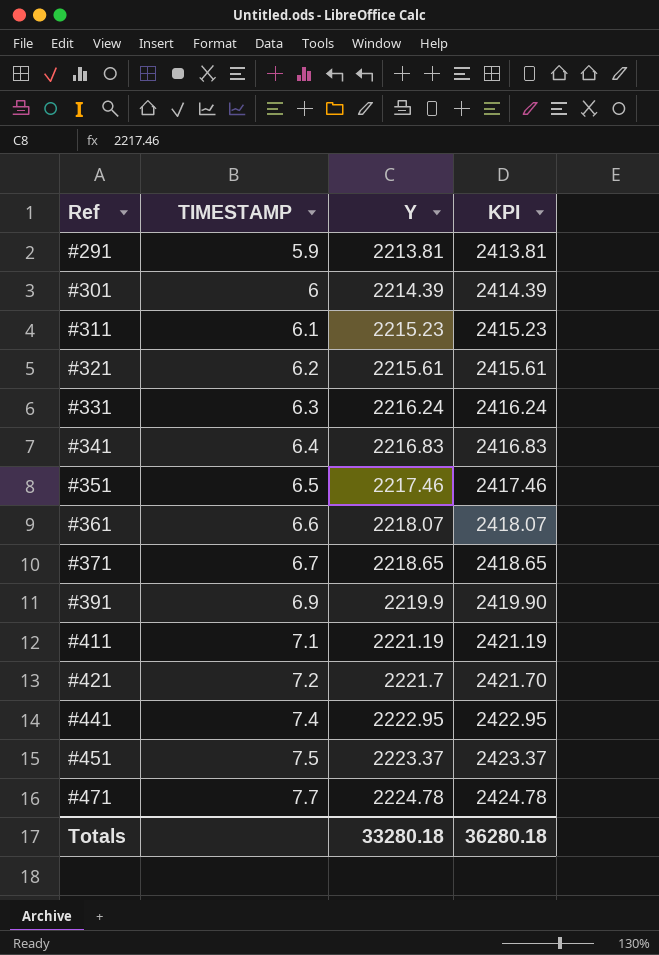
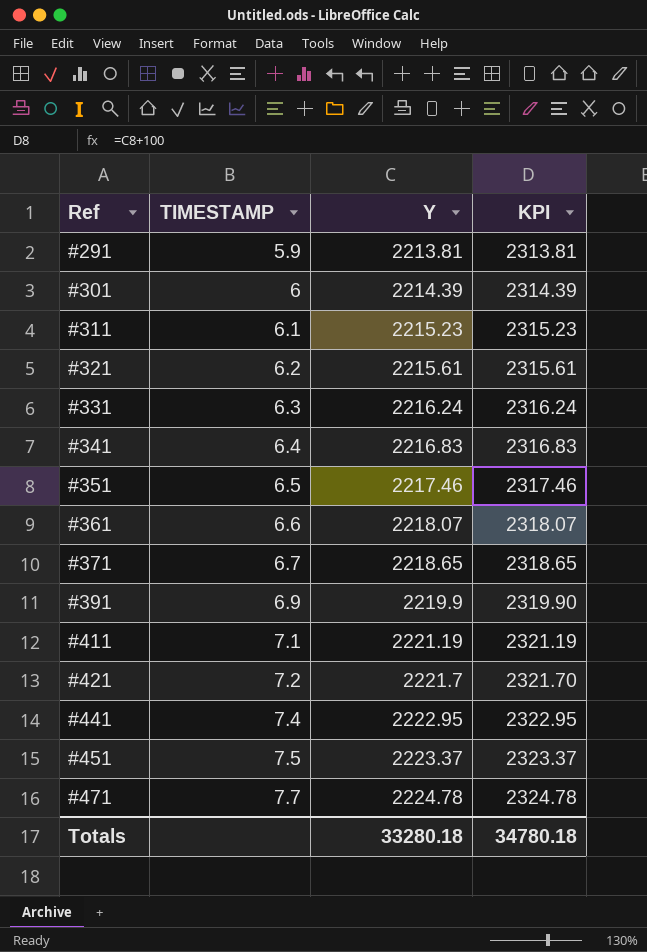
column KPI | formula: [Y] + 200 -> [Y] + 100
Totals | KPI: 36280.18 -> 34780.18

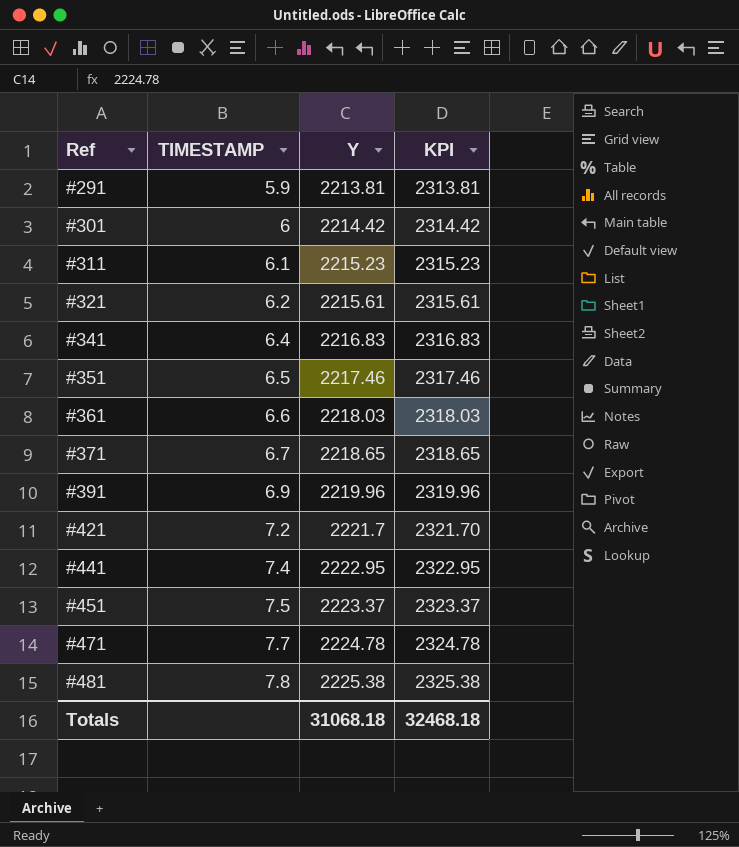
row #331: 6.3 | 2216.24 | 2316.24 -> none
row #411: 7.1 | 2221.19 | 2321.19 -> none
#301 | Y: 2214.39 -> 2214.42
#301 | KPI: 2314.39 -> 2314.42
#361 | Y: 2218.07 -> 2218.03
#361 | KPI: 2318.07 -> 2318.03
#391 | Y: 2219.9 -> 2219.96
#391 | KPI: 2319.90 -> 2319.96
row #481: none -> 7.8 | 2225.38 | 2325.38
Totals | Y: 33280.18 -> 31068.18
Totals | KPI: 34780.18 -> 32468.18

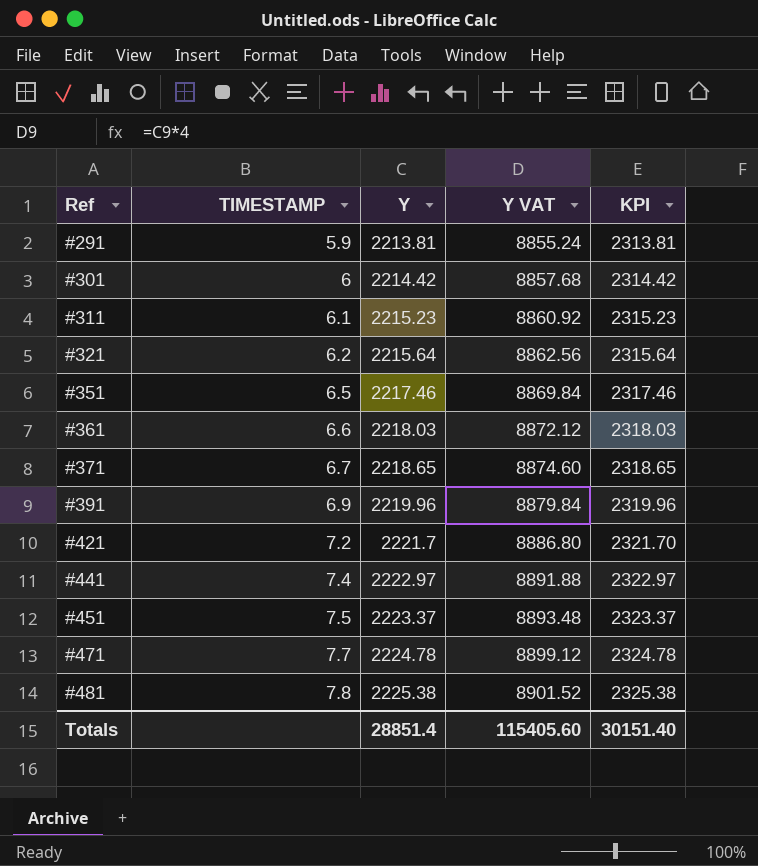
column Y VAT | formula: none -> [Y] * 4
row #341: 6.4 | 2216.83 | 2316.83 -> none
#321 | Y: 2215.61 -> 2215.64
#321 | KPI: 2315.61 -> 2315.64
#441 | Y: 2222.95 -> 2222.97
#441 | KPI: 2322.95 -> 2322.97
Totals | Y: 31068.18 -> 28851.4
Totals | KPI: 32468.18 -> 30151.40

